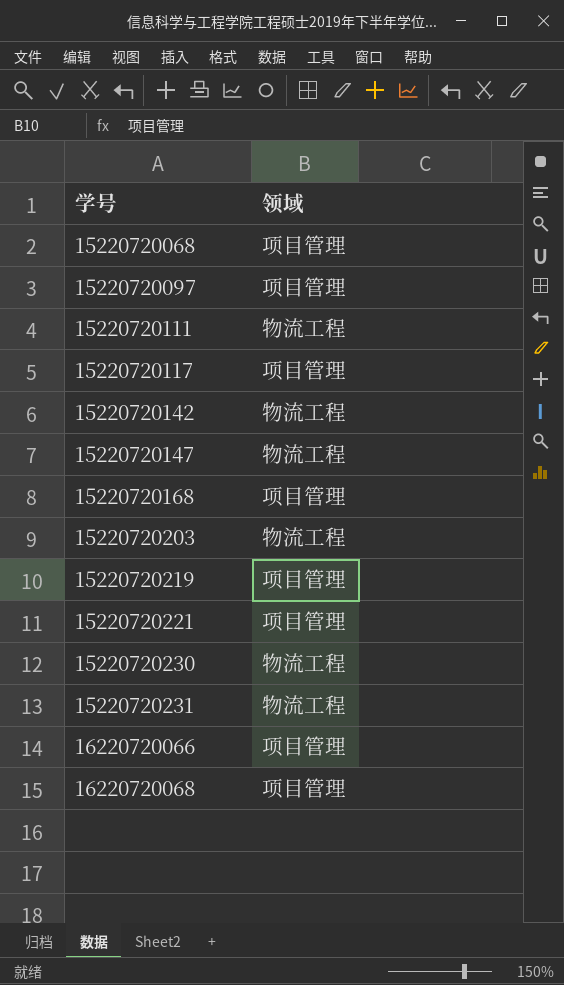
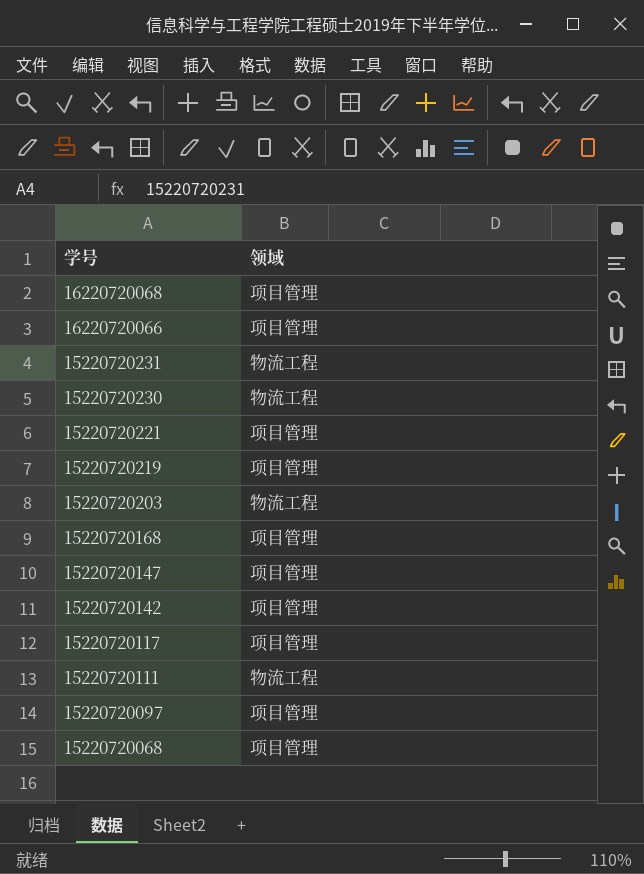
row order: 学号 ascending -> 学号 descending
15220720147 | 领域: 物流工程 -> 项目管理
15220720142 | 领域: 物流工程 -> 项目管理

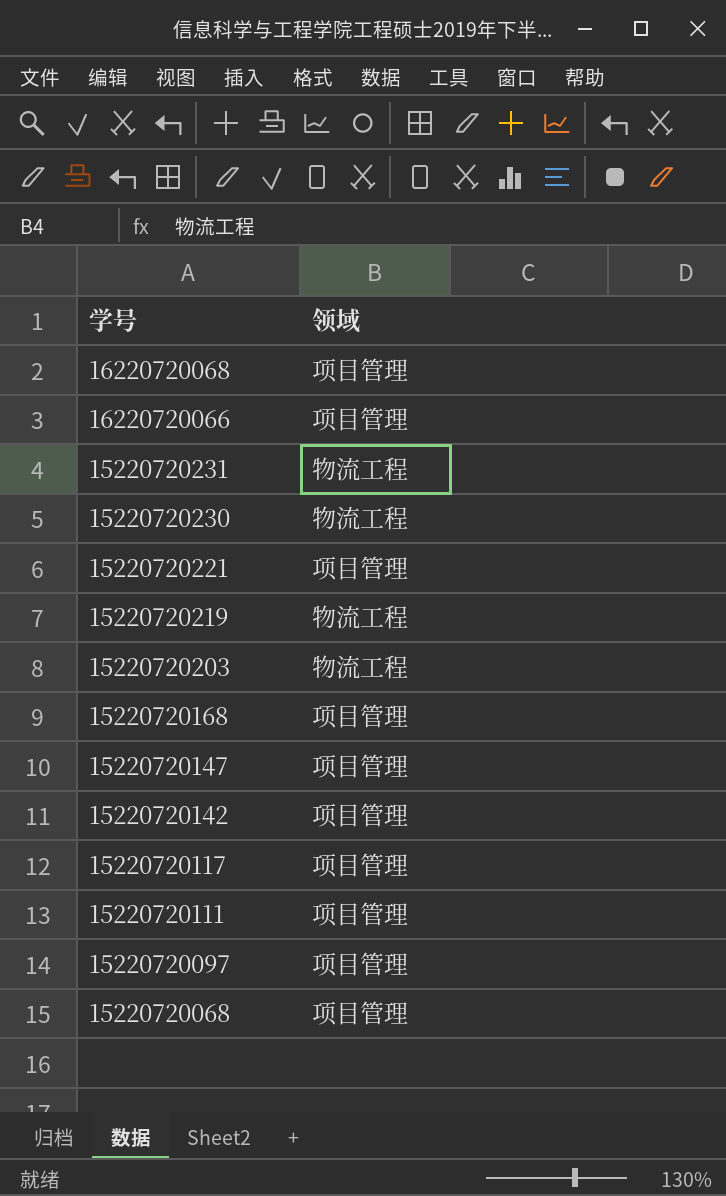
15220720219 | 领域: 项目管理 -> 物流工程
15220720111 | 领域: 物流工程 -> 项目管理

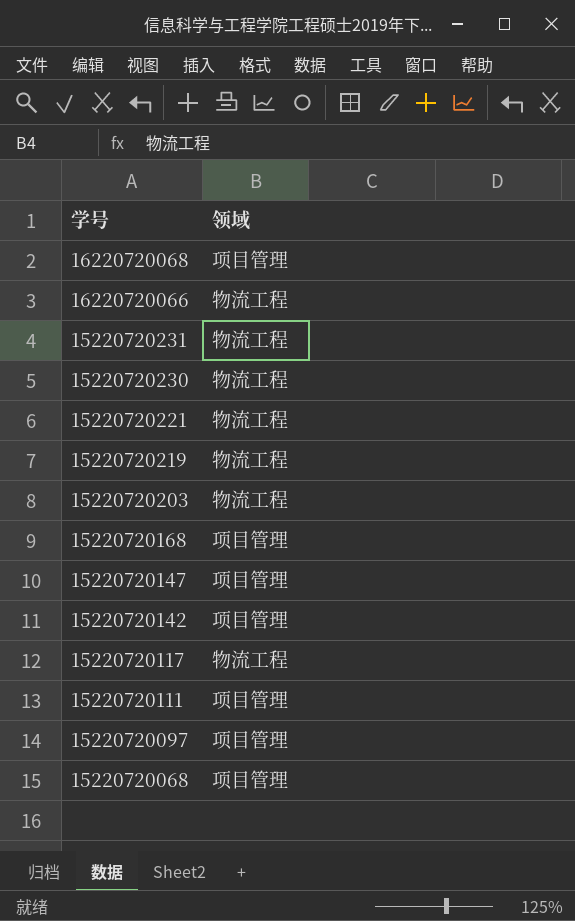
16220720066 | 领域: 项目管理 -> 物流工程
15220720221 | 领域: 项目管理 -> 物流工程
15220720117 | 领域: 项目管理 -> 物流工程

